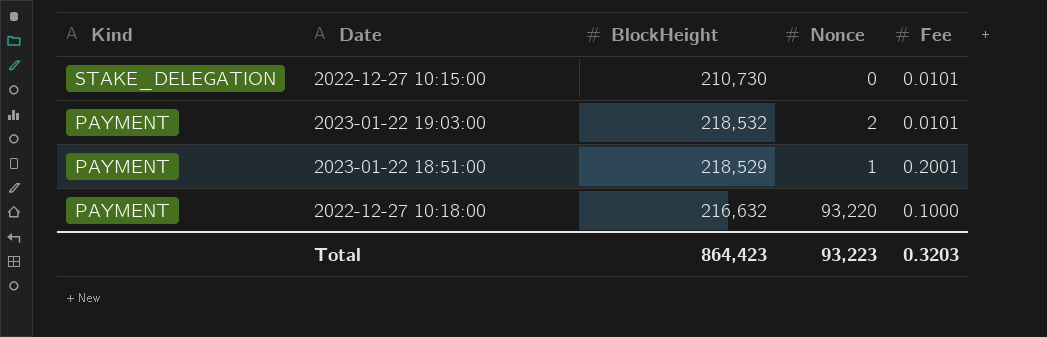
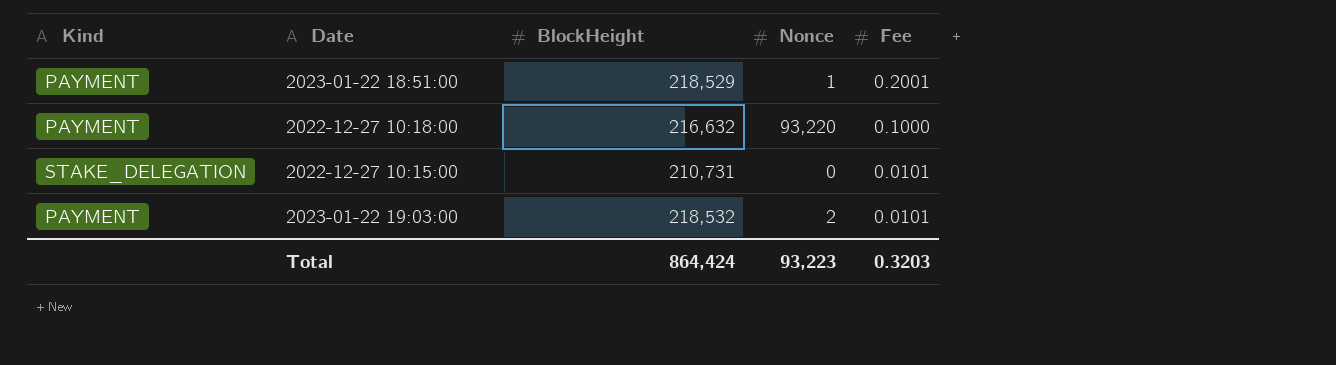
row order: Kind descending -> Fee descending
2022-12-27 10:15:00 | BlockHeight: 210,730 -> 210,731
Total | BlockHeight: 864,423 -> 864,424

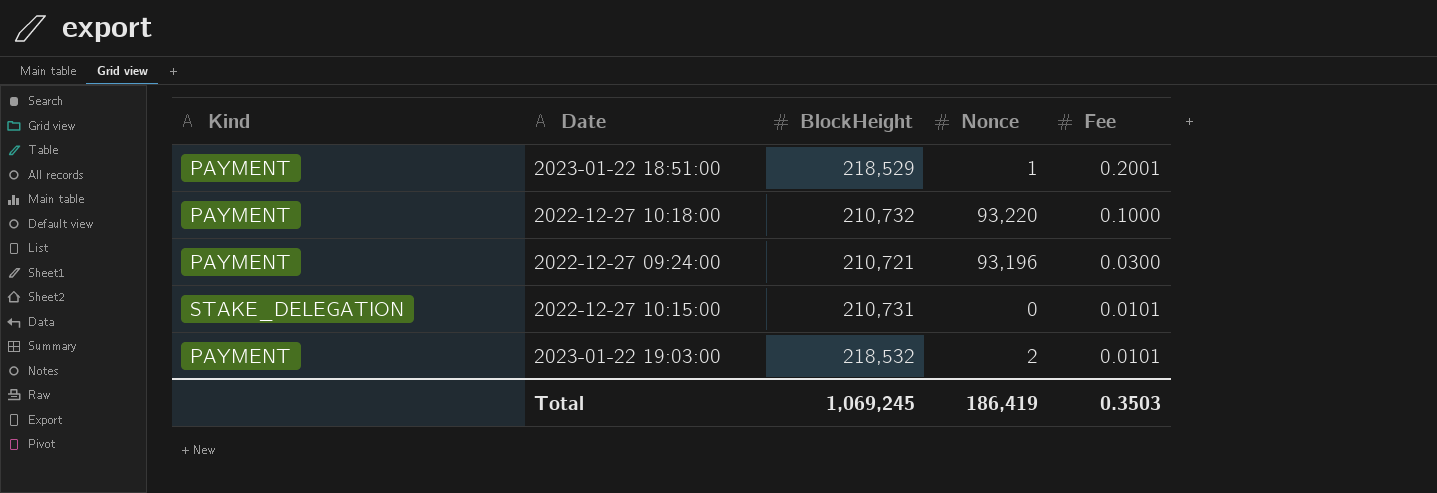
2022-12-27 10:18:00 | BlockHeight: 216,632 -> 210,732
row 2022-12-27 09:24:00: none -> PAYMENT | 210,721 | 93,196 | 0.0300
Total | BlockHeight: 864,424 -> 1,069,245
Total | Nonce: 93,223 -> 186,419
Total | Fee: 0.3203 -> 0.3503

